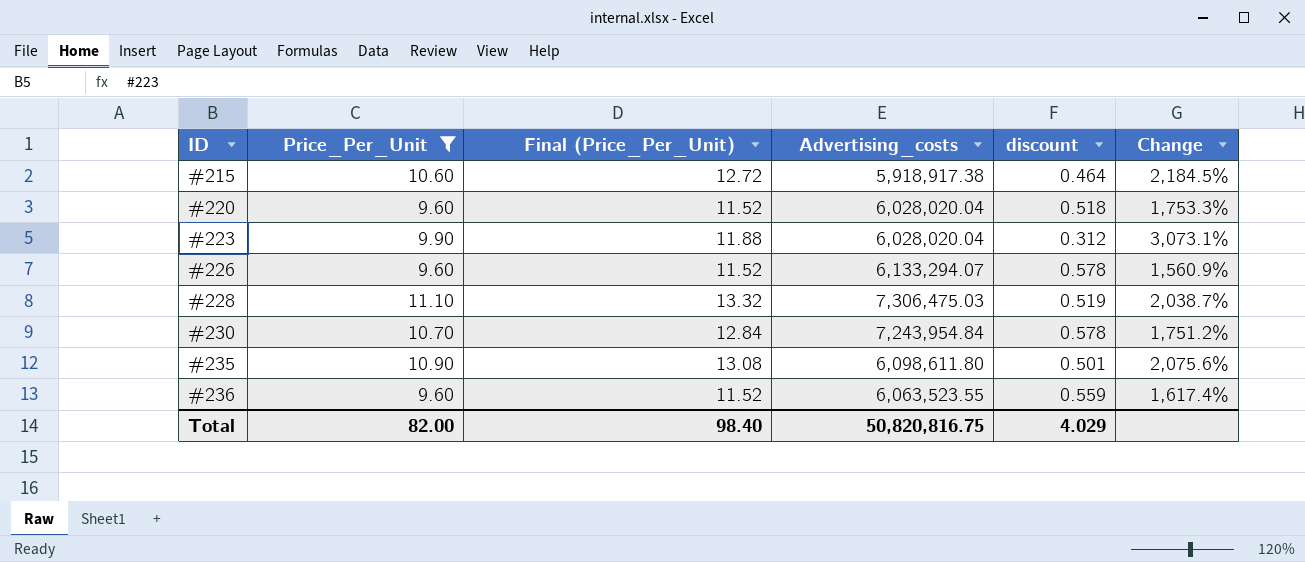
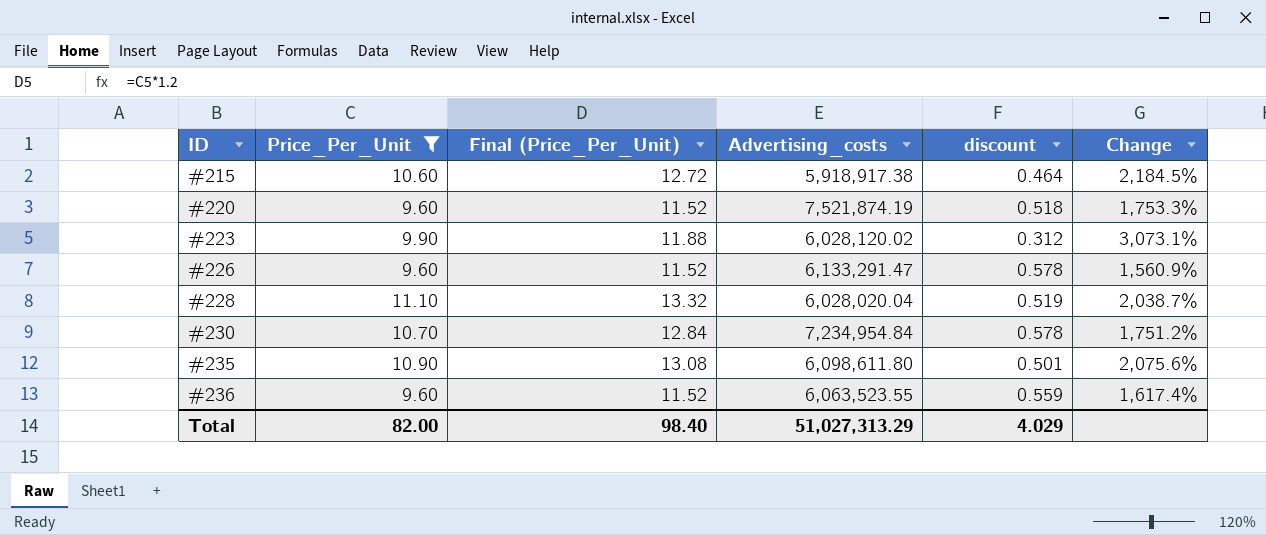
#220 | Advertising_costs: 6,028,020.04 -> 7,521,874.19
#223 | Advertising_costs: 6,028,020.04 -> 6,028,120.02
#226 | Advertising_costs: 6,133,294.07 -> 6,133,291.47
#228 | Advertising_costs: 7,306,475.03 -> 6,028,020.04
#230 | Advertising_costs: 7,243,954.84 -> 7,234,954.84
Total | Advertising_costs: 50,820,816.75 -> 51,027,313.29

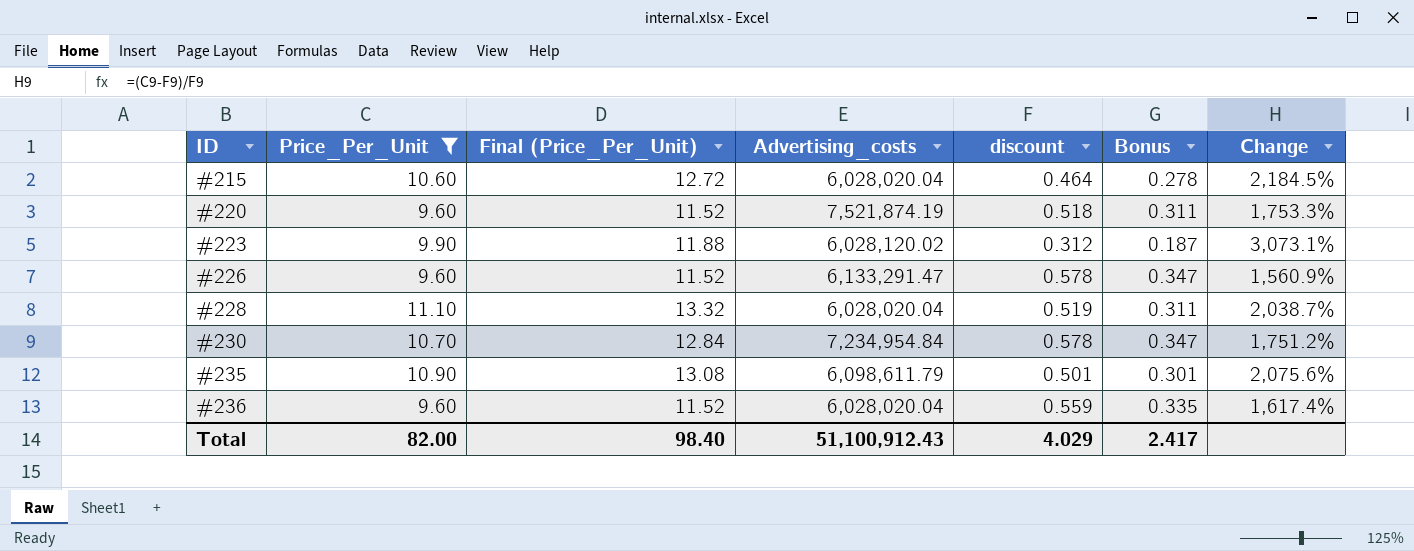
column Bonus | formula: none -> [discount] * 0.6
#215 | Advertising_costs: 5,918,917.38 -> 6,028,020.04
#235 | Advertising_costs: 6,098,611.80 -> 6,098,611.79
#236 | Advertising_costs: 6,063,523.55 -> 6,028,020.04
Total | Advertising_costs: 51,027,313.29 -> 51,100,912.43

